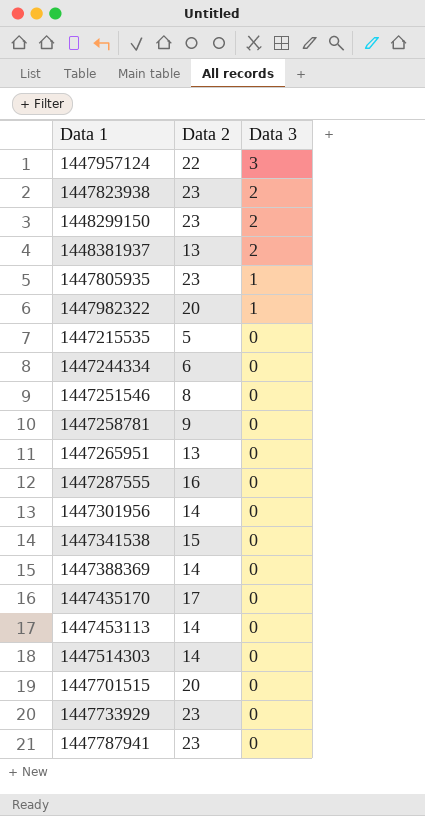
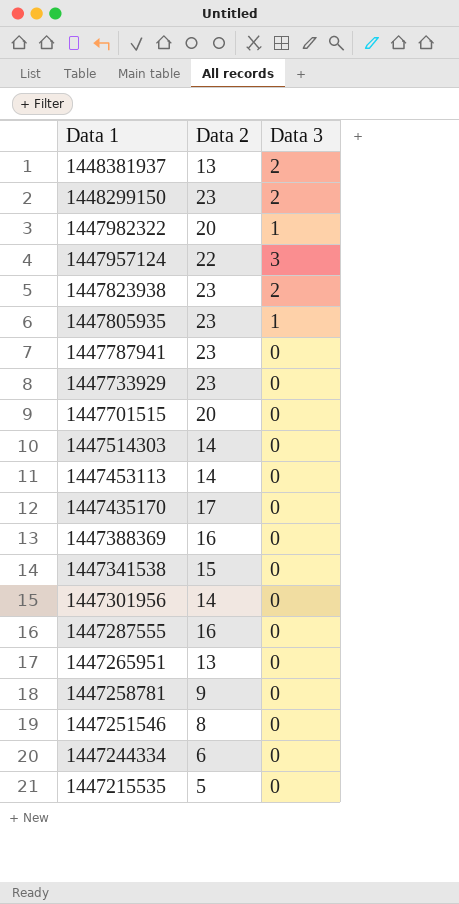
row order: Data 3 descending -> Data 1 descending
1447388369 | Data 2: 14 -> 16

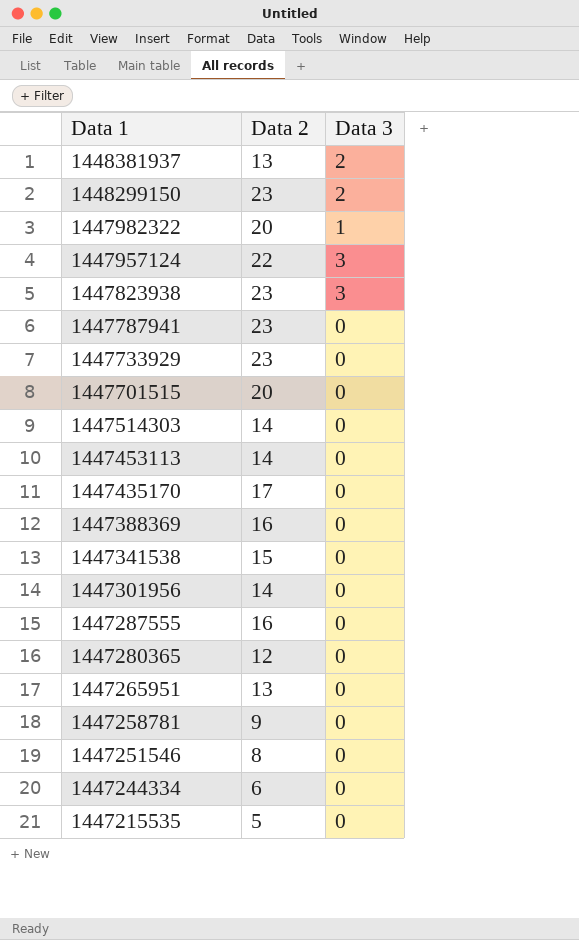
row 1447805935: 23 | 1 -> none
1447823938 | Data 3: 2 -> 3
row 1447280365: none -> 12 | 0

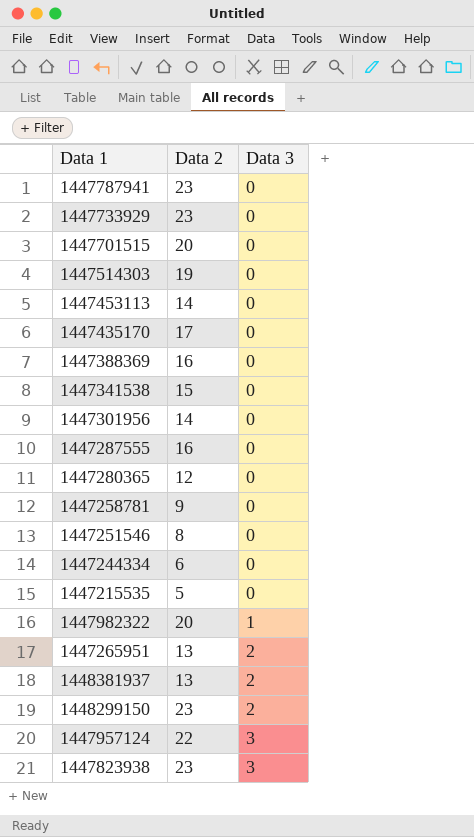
row order: Data 1 descending -> Data 3 ascending
1447514303 | Data 2: 14 -> 19
1447265951 | Data 3: 0 -> 2

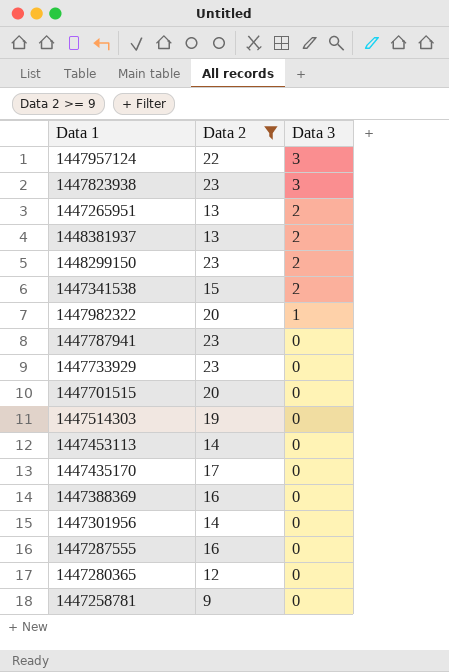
filter: none -> Data 2 >= 9
row order: Data 3 ascending -> Data 3 descending
1447341538 | Data 3: 0 -> 2

